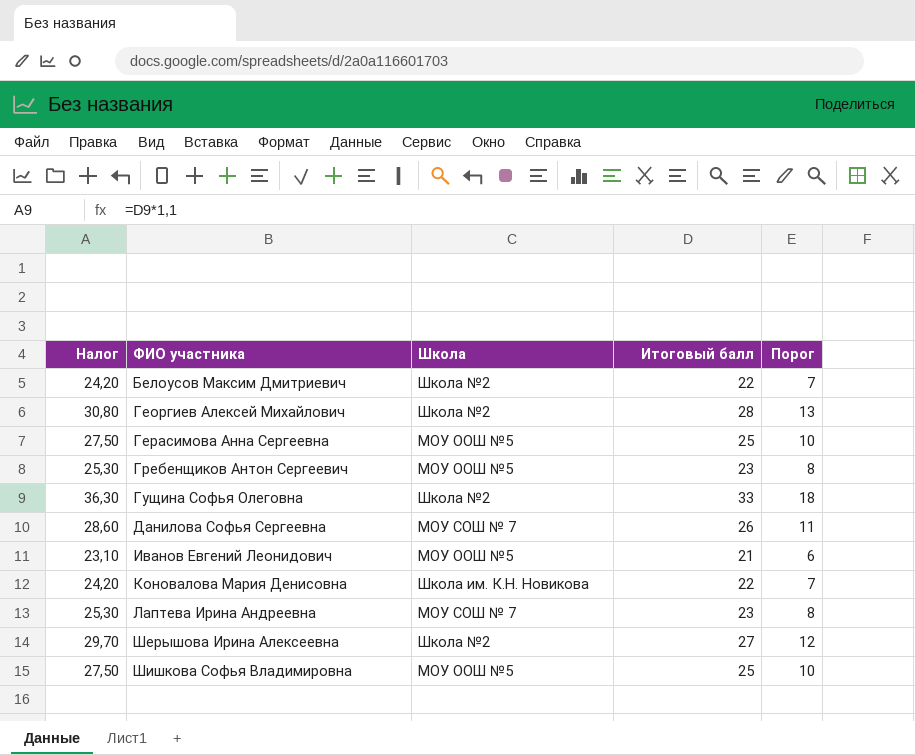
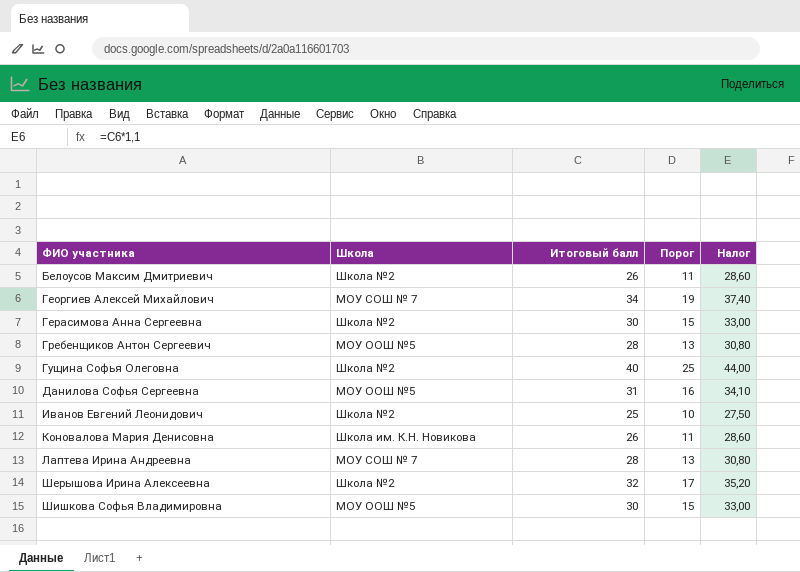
column Налог | position: 1 -> 5
Белоусов Максим Дмитриевич | Итоговый балл: 22 -> 26
Белоусов Максим Дмитриевич | Порог: 7 -> 11
Белоусов Максим Дмитриевич | Налог: 24,20 -> 28,60
Георгиев Алексей Михайлович | Школа: Школа №2 -> МОУ СОШ № 7
Георгиев Алексей Михайлович | Итоговый балл: 28 -> 34
Георгиев Алексей Михайлович | Порог: 13 -> 19
Георгиев Алексей Михайлович | Налог: 30,80 -> 37,40
Герасимова Анна Сергеевна | Школа: МОУ ООШ №5 -> Школа №2
Герасимова Анна Сергеевна | Итоговый балл: 25 -> 30
Герасимова Анна Сергеевна | Порог: 10 -> 15
Герасимова Анна Сергеевна | Налог: 27,50 -> 33,00
Гребенщиков Антон Сергеевич | Итоговый балл: 23 -> 28
Гребенщиков Антон Сергеевич | Порог: 8 -> 13
Гребенщиков Антон Сергеевич | Налог: 25,30 -> 30,80
Гущина Софья Олеговна | Итоговый балл: 33 -> 40
Гущина Софья Олеговна | Порог: 18 -> 25
Гущина Софья Олеговна | Налог: 36,30 -> 44,00
Данилова Софья Сергеевна | Школа: МОУ СОШ № 7 -> МОУ ООШ №5
Данилова Софья Сергеевна | Итоговый балл: 26 -> 31
Данилова Софья Сергеевна | Порог: 11 -> 16
Данилова Софья Сергеевна | Налог: 28,60 -> 34,10
Иванов Евгений Леонидович | Школа: МОУ ООШ №5 -> Школа №2
Иванов Евгений Леонидович | Итоговый балл: 21 -> 25
Иванов Евгений Леонидович | Порог: 6 -> 10
Иванов Евгений Леонидович | Налог: 23,10 -> 27,50
Коновалова Мария Денисовна | Итоговый балл: 22 -> 26
Коновалова Мария Денисовна | Порог: 7 -> 11
Коновалова Мария Денисовна | Налог: 24,20 -> 28,60
Лаптева Ирина Андреевна | Итоговый балл: 23 -> 28
Лаптева Ирина Андреевна | Порог: 8 -> 13
Лаптева Ирина Андреевна | Налог: 25,30 -> 30,80
Шерышова Ирина Алексеевна | Итоговый балл: 27 -> 32
Шерышова Ирина Алексеевна | Порог: 12 -> 17
Шерышова Ирина Алексеевна | Налог: 29,70 -> 35,20
Шишкова Софья Владимировна | Итоговый балл: 25 -> 30
Шишкова Софья Владимировна | Порог: 10 -> 15
Шишкова Софья Владимировна | Налог: 27,50 -> 33,00

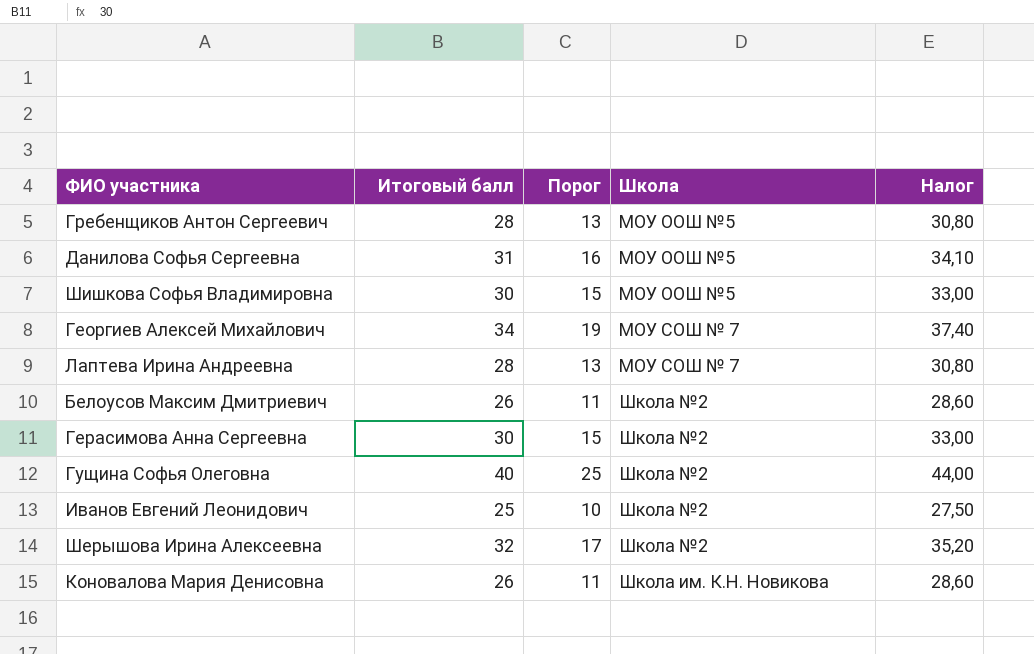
row order: ФИО участника ascending -> Школа ascending
column Школа | position: 2 -> 4

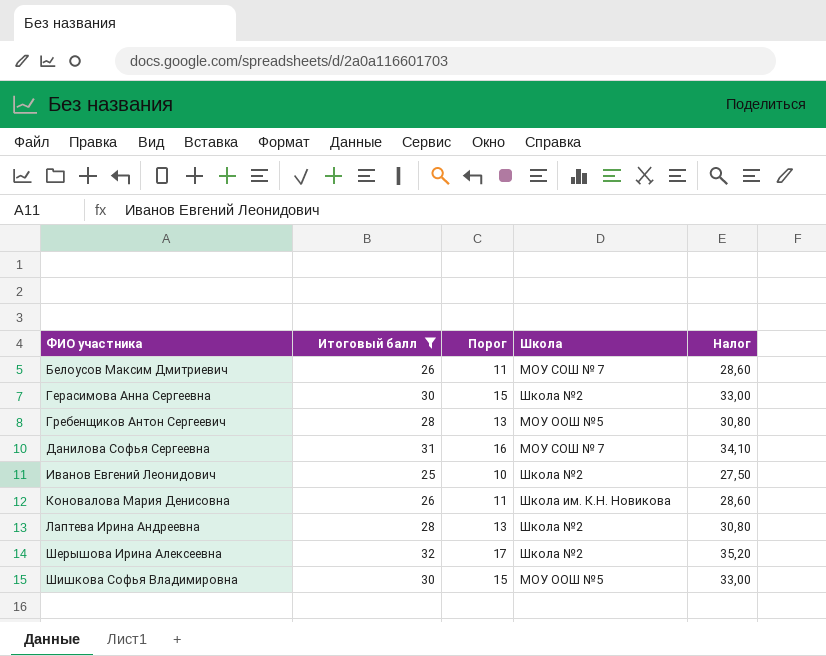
filter: none -> Итоговый балл <= 32
row order: Школа ascending -> ФИО участника ascending
Белоусов Максим Дмитриевич | Школа: Школа №2 -> МОУ СОШ № 7
Данилова Софья Сергеевна | Школа: МОУ ООШ №5 -> МОУ СОШ № 7
Лаптева Ирина Андреевна | Школа: МОУ СОШ № 7 -> Школа №2

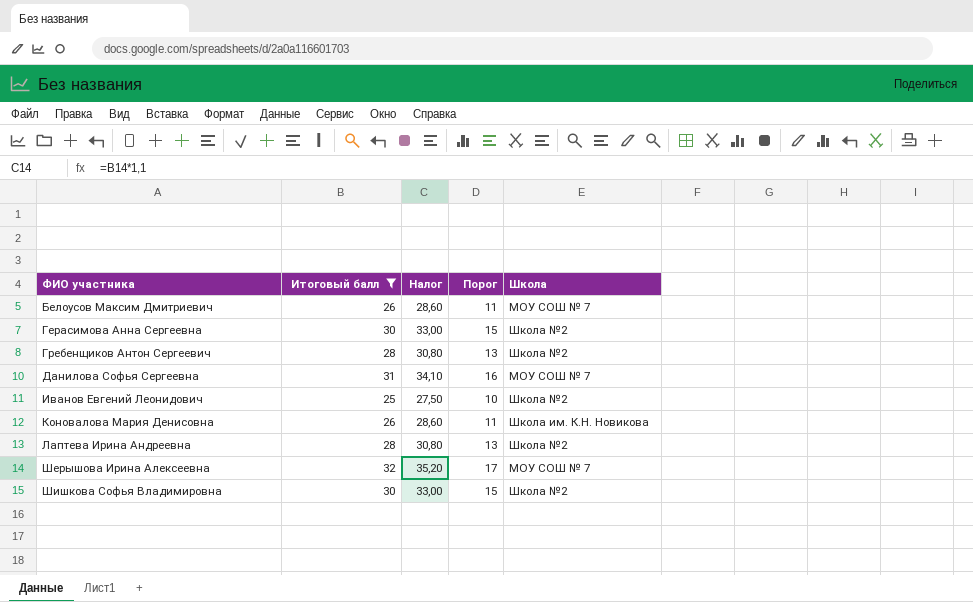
column Налог | position: 5 -> 3
Гребенщиков Антон Сергеевич | Школа: МОУ ООШ №5 -> Школа №2
Шерышова Ирина Алексеевна | Школа: Школа №2 -> МОУ СОШ № 7
Шишкова Софья Владимировна | Школа: МОУ ООШ №5 -> Школа №2

